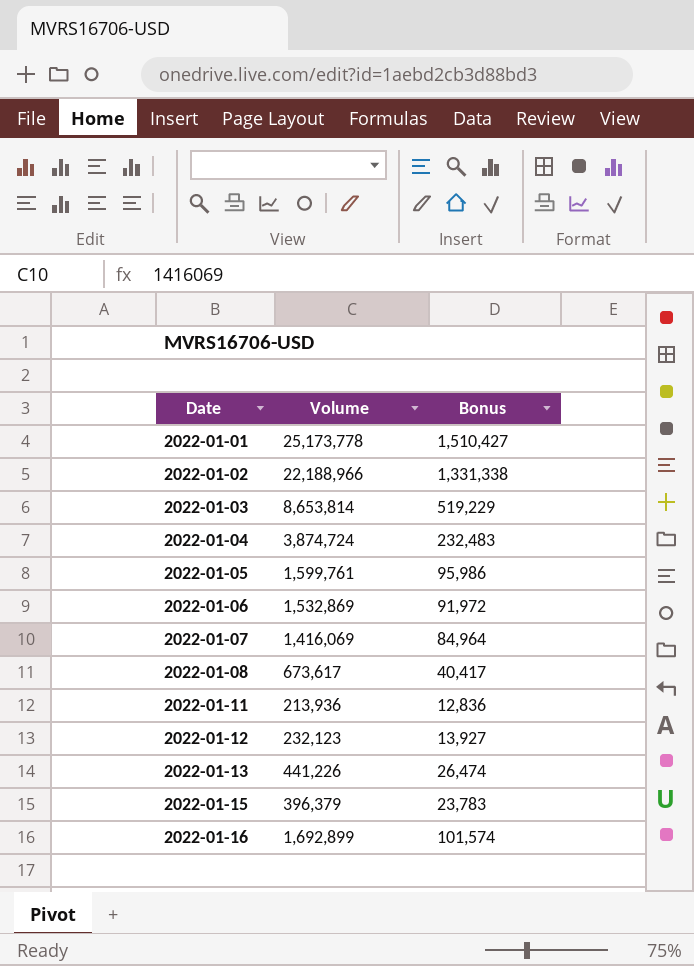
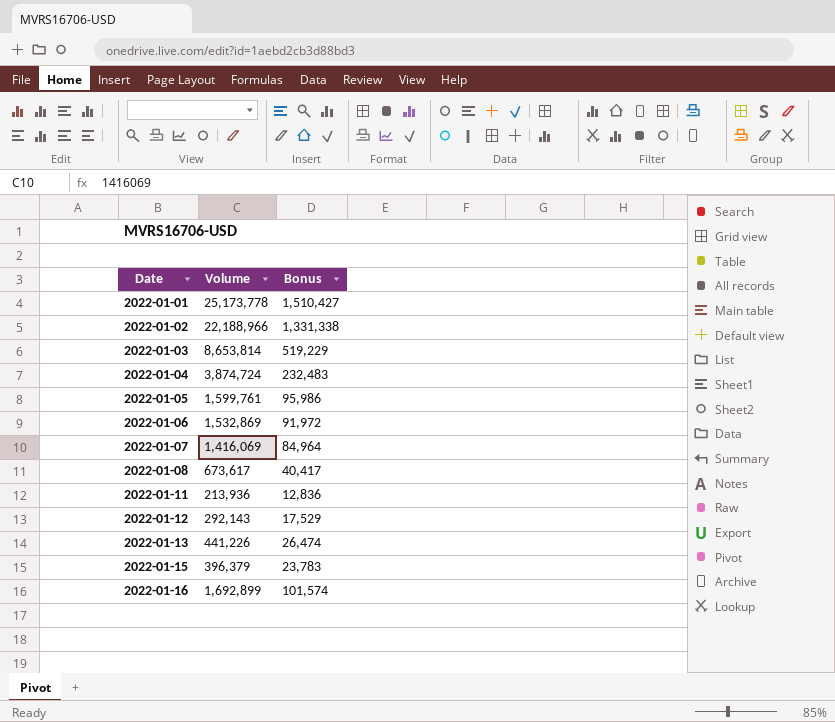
2022-01-12 | Volume: 232,123 -> 292,143
2022-01-12 | Bonus: 13,927 -> 17,529

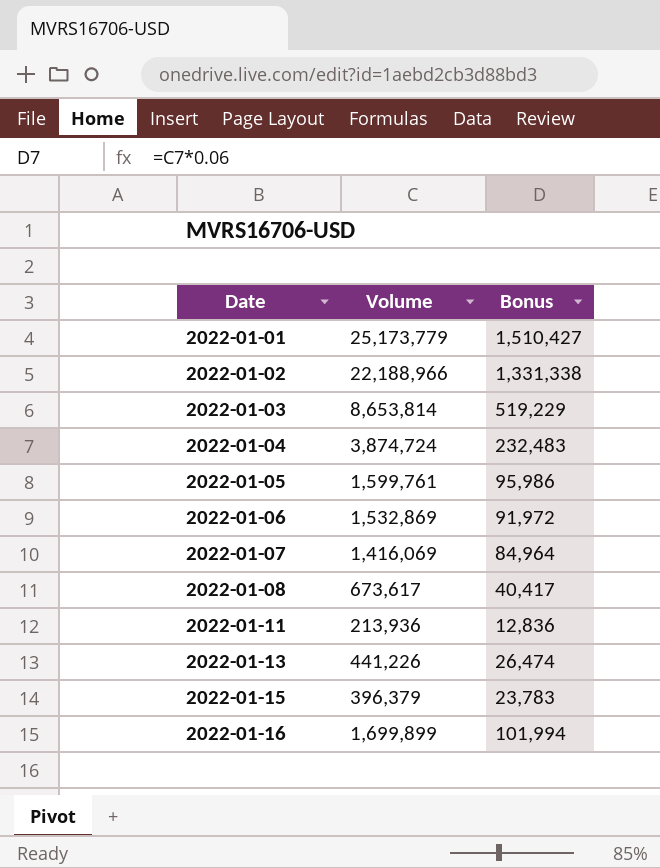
row 2022-01-12: 292,143 | 17,529 -> none
2022-01-01 | Volume: 25,173,778 -> 25,173,779
2022-01-16 | Volume: 1,692,899 -> 1,699,899
2022-01-16 | Bonus: 101,574 -> 101,994

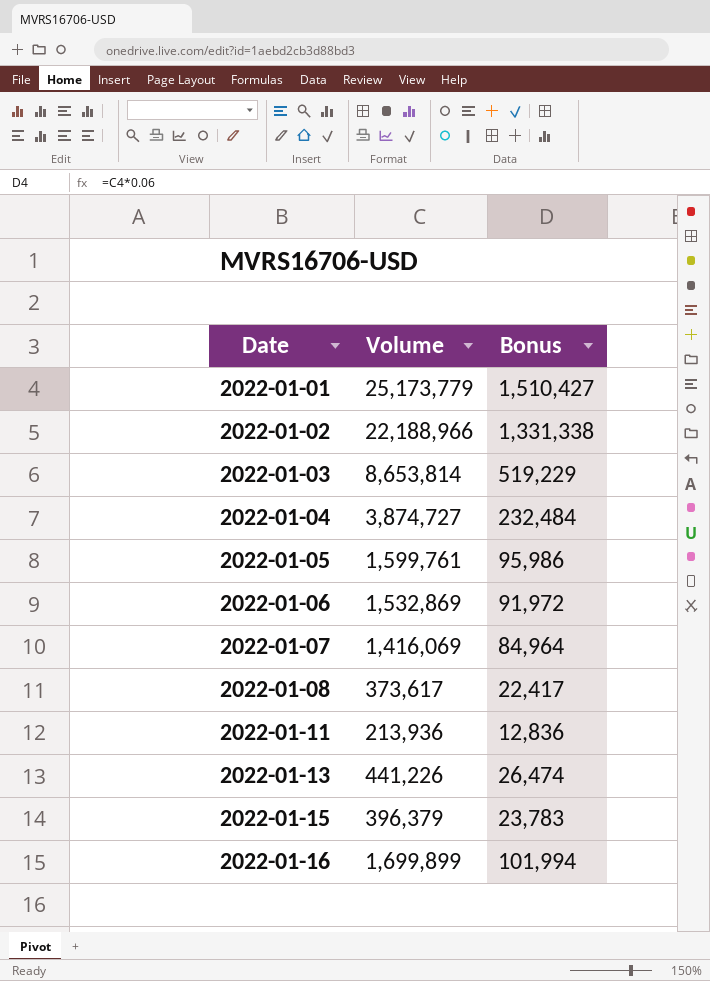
2022-01-04 | Volume: 3,874,724 -> 3,874,727
2022-01-04 | Bonus: 232,483 -> 232,484
2022-01-08 | Volume: 673,617 -> 373,617
2022-01-08 | Bonus: 40,417 -> 22,417

